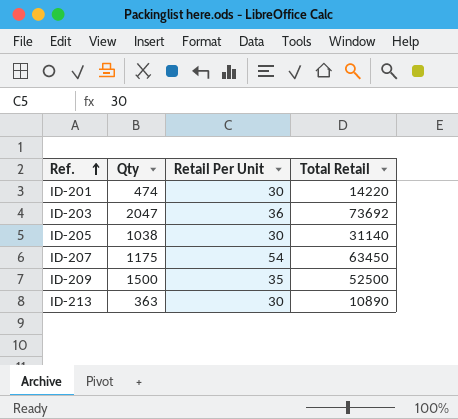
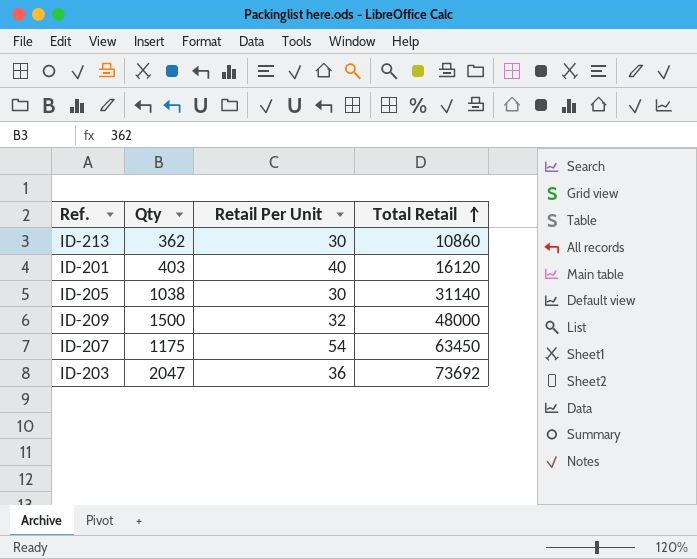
row order: Ref. ascending -> Total Retail ascending
ID-213 | Qty: 363 -> 362
ID-213 | Total Retail: 10890 -> 10860
ID-201 | Qty: 474 -> 403
ID-201 | Retail Per Unit: 30 -> 40
ID-201 | Total Retail: 14220 -> 16120
ID-209 | Retail Per Unit: 35 -> 32
ID-209 | Total Retail: 52500 -> 48000

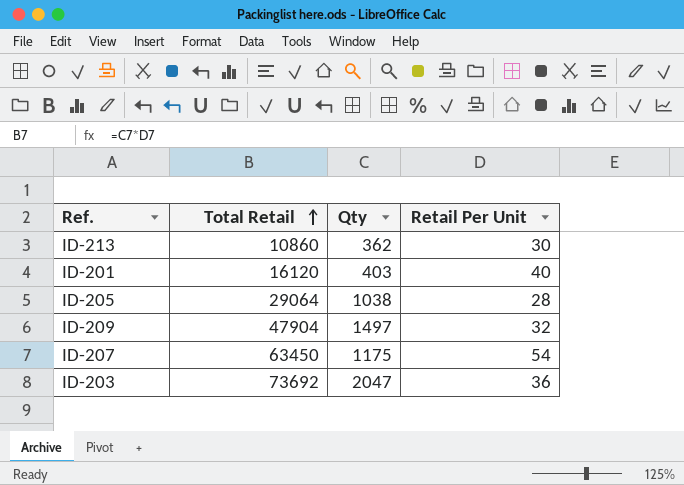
column Total Retail | position: 4 -> 2
ID-205 | Total Retail: 31140 -> 29064
ID-205 | Retail Per Unit: 30 -> 28
ID-209 | Total Retail: 48000 -> 47904
ID-209 | Qty: 1500 -> 1497

